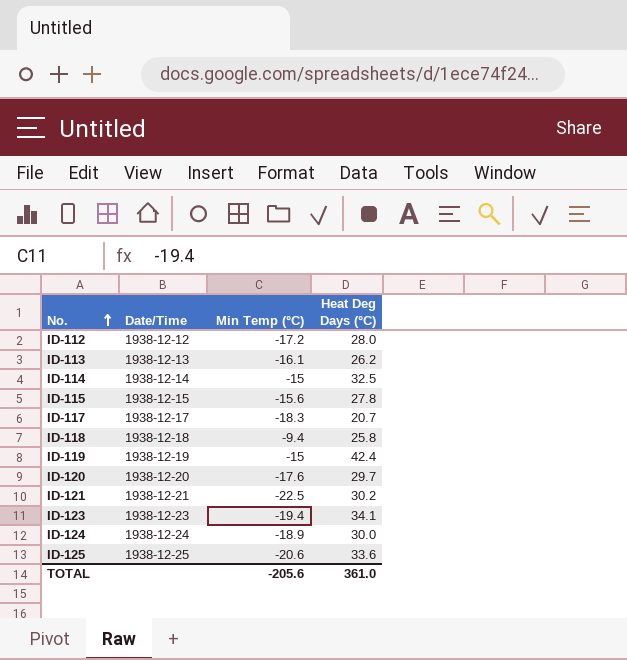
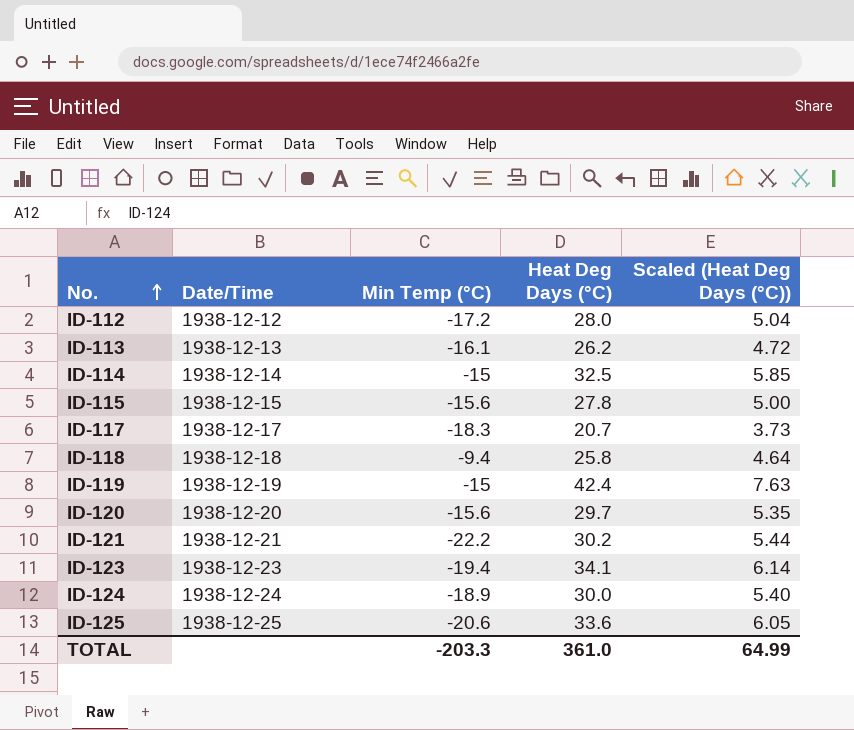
column Scaled (Heat Deg Days (°C)) | formula: none -> [Heat Deg Days (°C)] * 0.18
ID-120 | Min Temp (°C): -17.6 -> -15.6
ID-121 | Min Temp (°C): -22.5 -> -22.2
TOTAL | Min Temp (°C): -205.6 -> -203.3

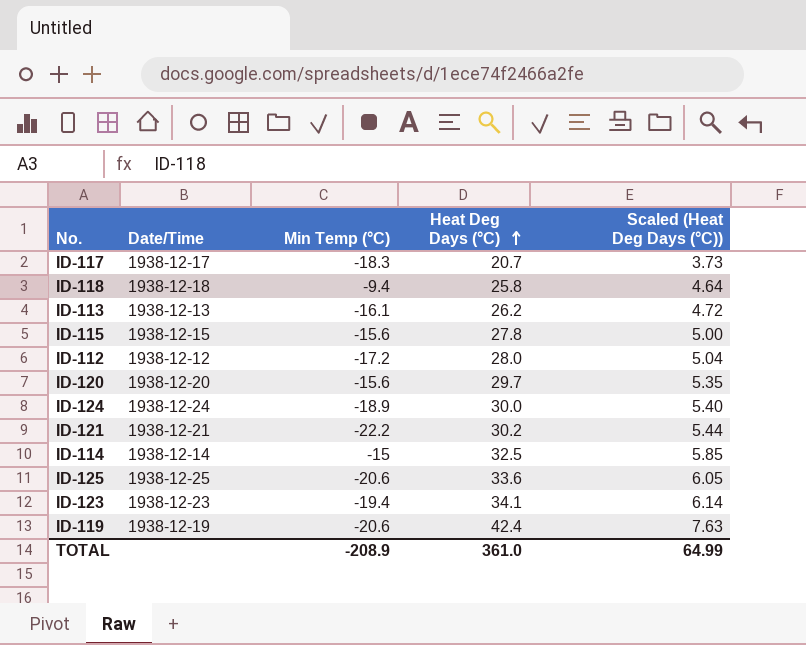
row order: No. ascending -> Heat Deg Days (°C) ascending
ID-119 | Min Temp (°C): -15 -> -20.6
TOTAL | Min Temp (°C): -203.3 -> -208.9

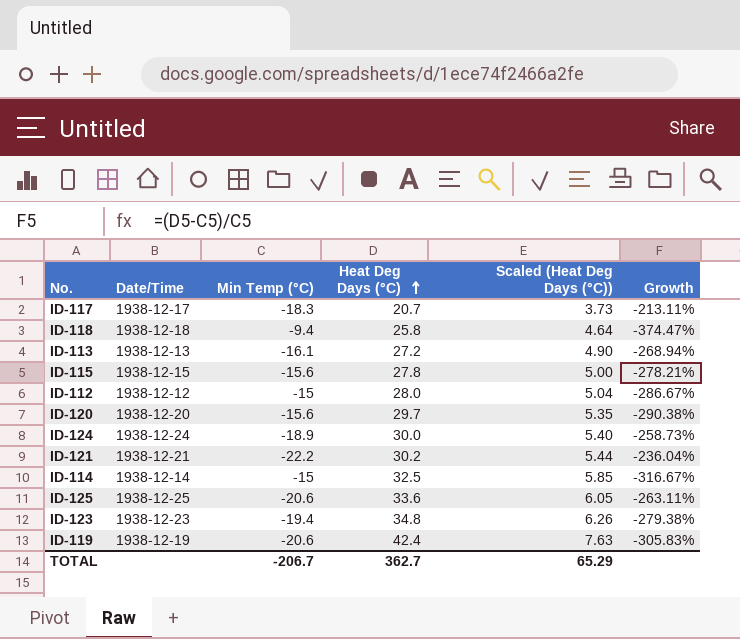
column Growth | formula: none -> ([Heat Deg Days (°C)] - [Min Temp (°C)]) / [Min Temp (°C)]
ID-113 | Heat Deg Days (°C): 26.2 -> 27.2
ID-113 | Scaled (Heat Deg Days (°C)): 4.72 -> 4.90
ID-112 | Min Temp (°C): -17.2 -> -15
ID-123 | Heat Deg Days (°C): 34.1 -> 34.8
ID-123 | Scaled (Heat Deg Days (°C)): 6.14 -> 6.26
TOTAL | Min Temp (°C): -208.9 -> -206.7
TOTAL | Heat Deg Days (°C): 361.0 -> 362.7
TOTAL | Scaled (Heat Deg Days (°C)): 64.99 -> 65.29

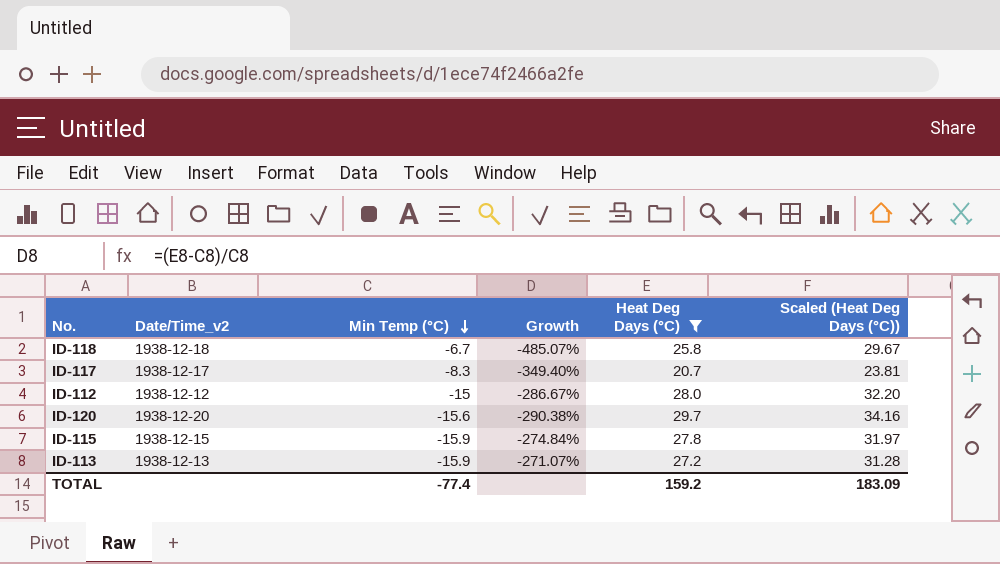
filter: none -> Heat Deg Days (°C) <= 29.7
row order: Heat Deg Days (°C) ascending -> Min Temp (°C) descending
column name: Date/Time -> Date/Time_v2
column Growth | position: 6 -> 4
column Scaled (Heat Deg Days (°C)) | formula: [Heat Deg Days (°C)] * 0.18 -> [Heat Deg Days (°C)] * 1.15
ID-118 | Min Temp (°C): -9.4 -> -6.7
ID-118 | Growth: -374.47% -> -485.07%
ID-117 | Min Temp (°C): -18.3 -> -8.3
ID-117 | Growth: -213.11% -> -349.40%
ID-115 | Min Temp (°C): -15.6 -> -15.9
ID-115 | Growth: -278.21% -> -274.84%
ID-113 | Min Temp (°C): -16.1 -> -15.9
ID-113 | Growth: -268.94% -> -271.07%
TOTAL | Min Temp (°C): -206.7 -> -77.4
TOTAL | Heat Deg Days (°C): 362.7 -> 159.2
TOTAL | Scaled (Heat Deg Days (°C)): 65.29 -> 183.09

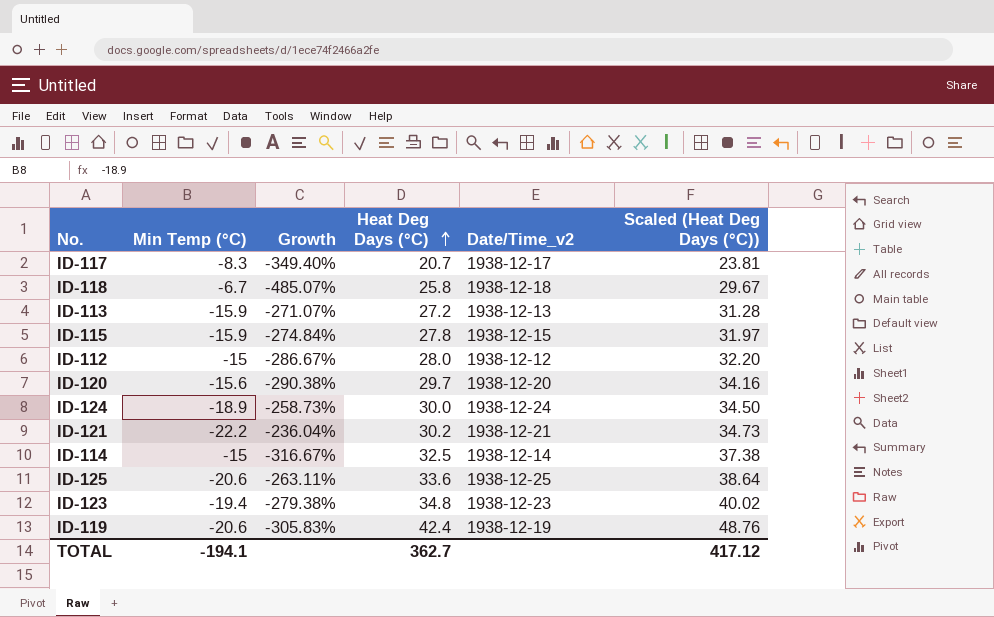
filter: Heat Deg Days (°C) <= 29.7 -> none
row order: Min Temp (°C) descending -> Heat Deg Days (°C) ascending
column Date/Time_v2 | position: 2 -> 5
TOTAL | Min Temp (°C): -77.4 -> -194.1
TOTAL | Heat Deg Days (°C): 159.2 -> 362.7
TOTAL | Scaled (Heat Deg Days (°C)): 183.09 -> 417.12

